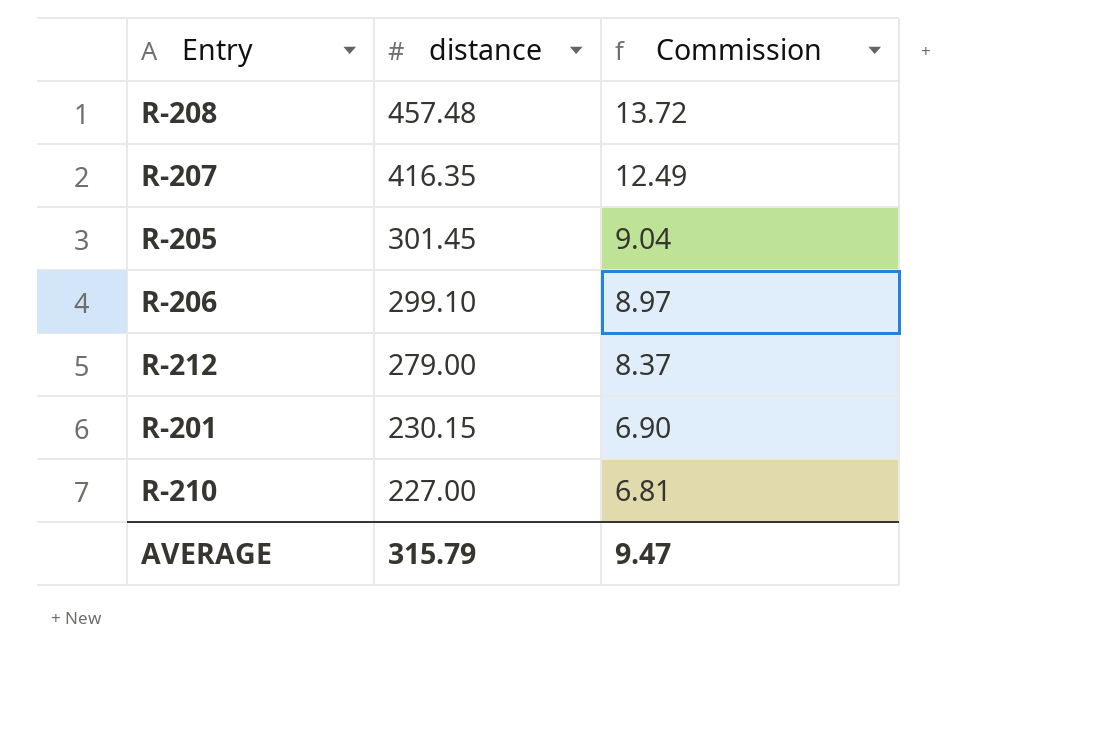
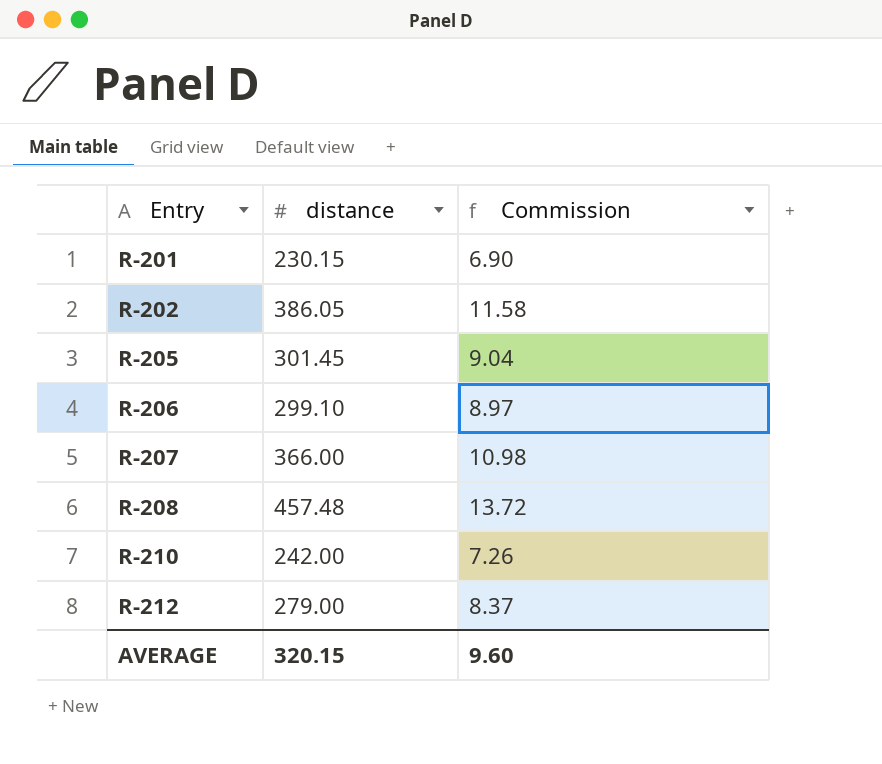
row order: distance descending -> Entry ascending
row R-202: none -> 386.05 | 11.58
R-207 | distance: 416.35 -> 366.00
R-207 | Commission: 12.49 -> 10.98
R-210 | distance: 227.00 -> 242.00
R-210 | Commission: 6.81 -> 7.26
AVERAGE | distance: 315.79 -> 320.15
AVERAGE | Commission: 9.47 -> 9.60

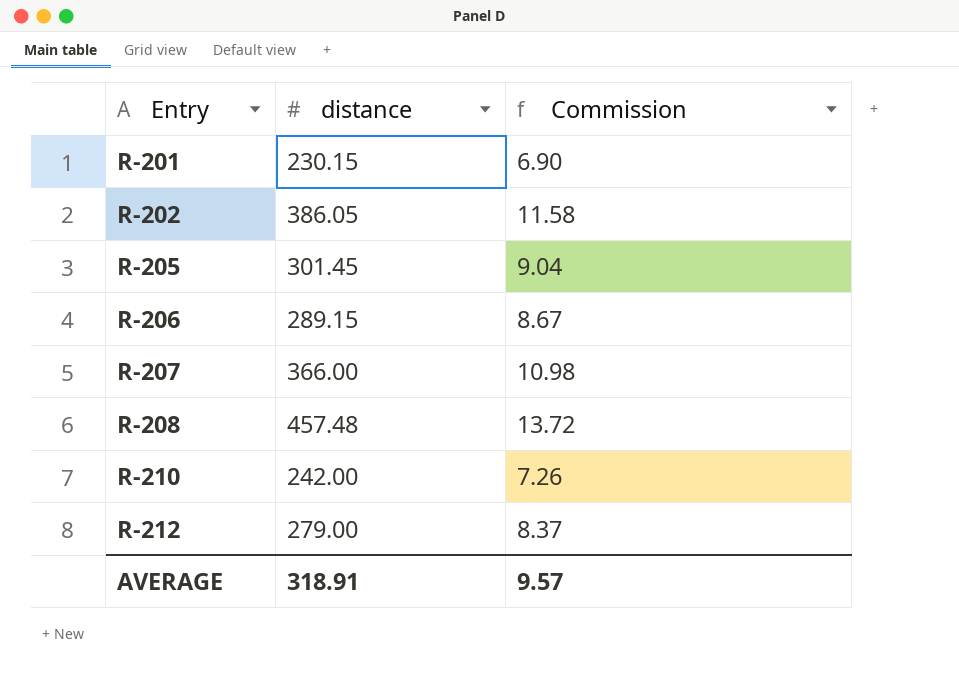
R-206 | distance: 299.10 -> 289.15
R-206 | Commission: 8.97 -> 8.67
AVERAGE | distance: 320.15 -> 318.91
AVERAGE | Commission: 9.60 -> 9.57

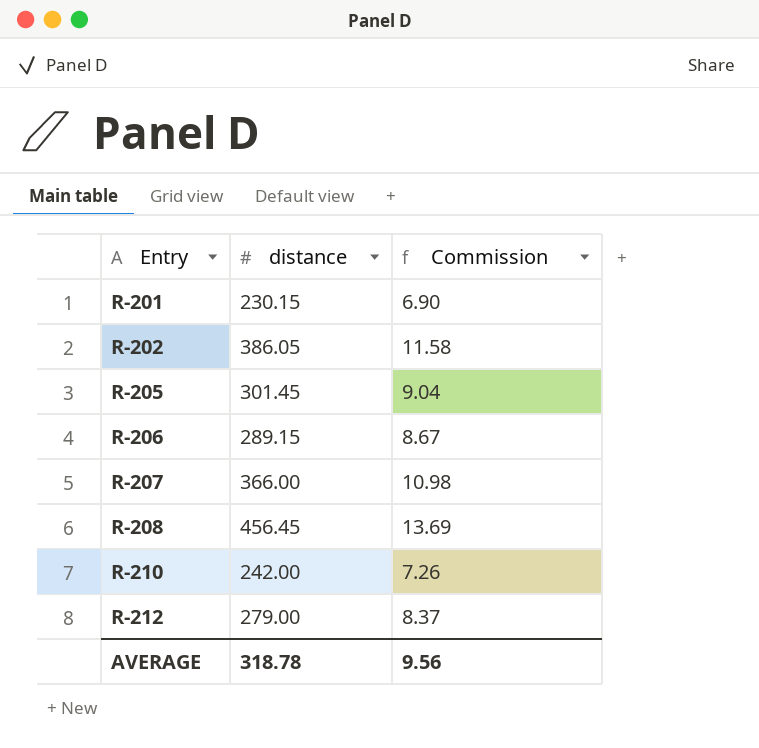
R-208 | distance: 457.48 -> 456.45
R-208 | Commission: 13.72 -> 13.69
AVERAGE | distance: 318.91 -> 318.78
AVERAGE | Commission: 9.57 -> 9.56

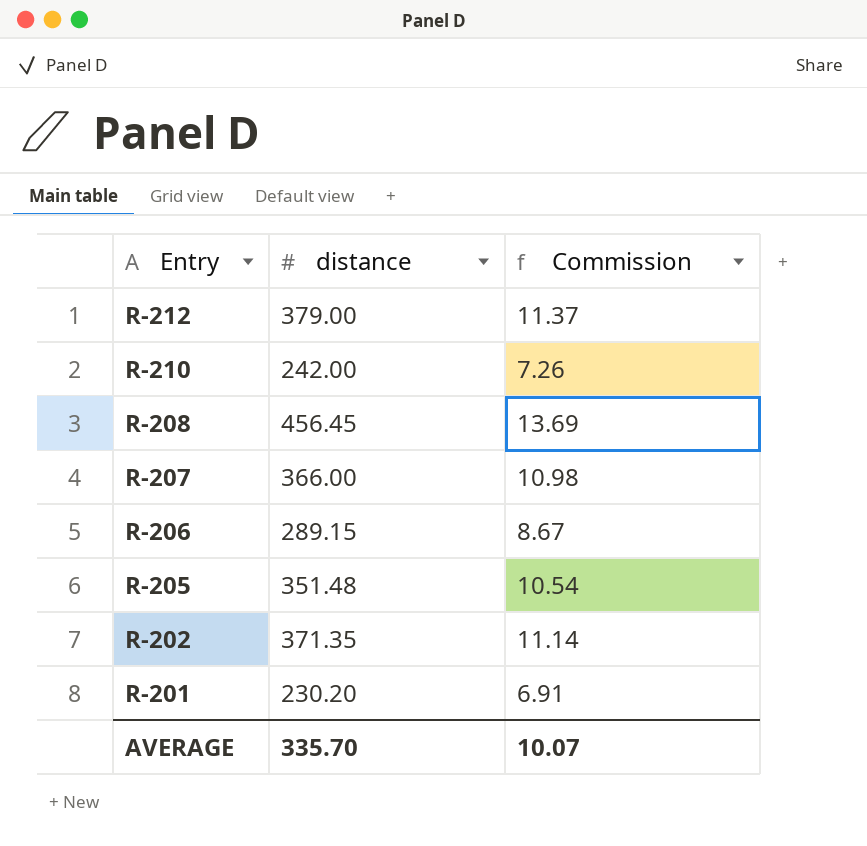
row order: Entry ascending -> Entry descending
R-212 | distance: 279.00 -> 379.00
R-212 | Commission: 8.37 -> 11.37
R-205 | distance: 301.45 -> 351.48
R-205 | Commission: 9.04 -> 10.54
R-202 | distance: 386.05 -> 371.35
R-202 | Commission: 11.58 -> 11.14
R-201 | distance: 230.15 -> 230.20
R-201 | Commission: 6.90 -> 6.91
AVERAGE | distance: 318.78 -> 335.70
AVERAGE | Commission: 9.56 -> 10.07

